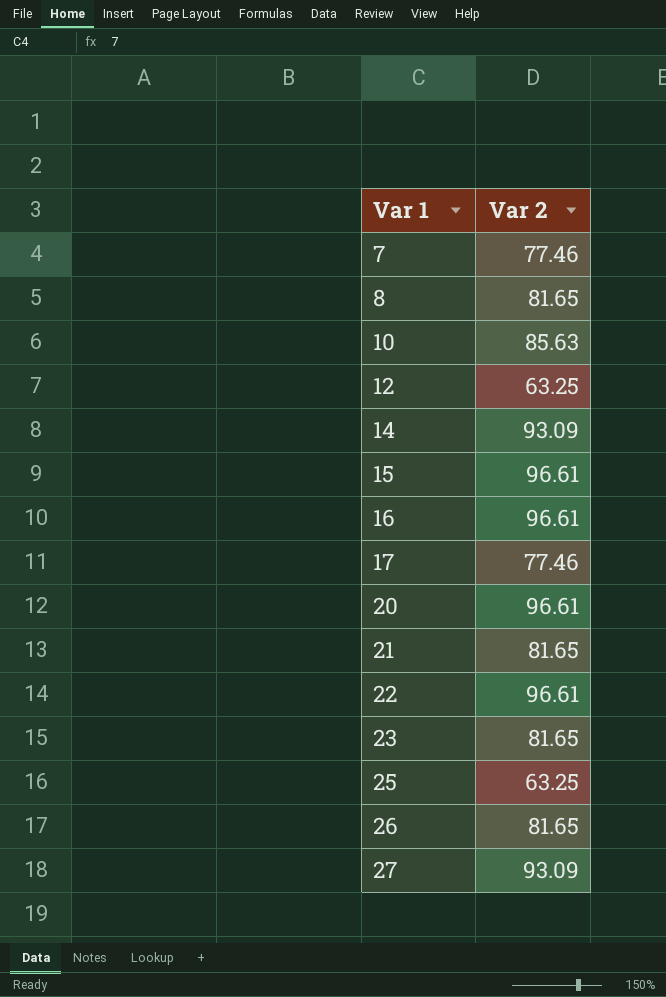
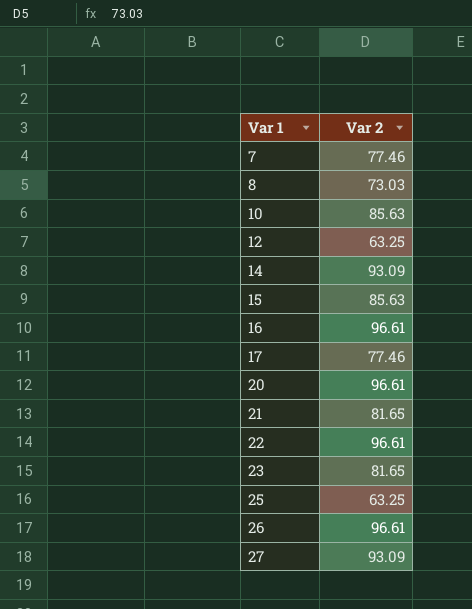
8 | Var 2: 81.65 -> 73.03
15 | Var 2: 96.61 -> 85.63
26 | Var 2: 81.65 -> 96.61

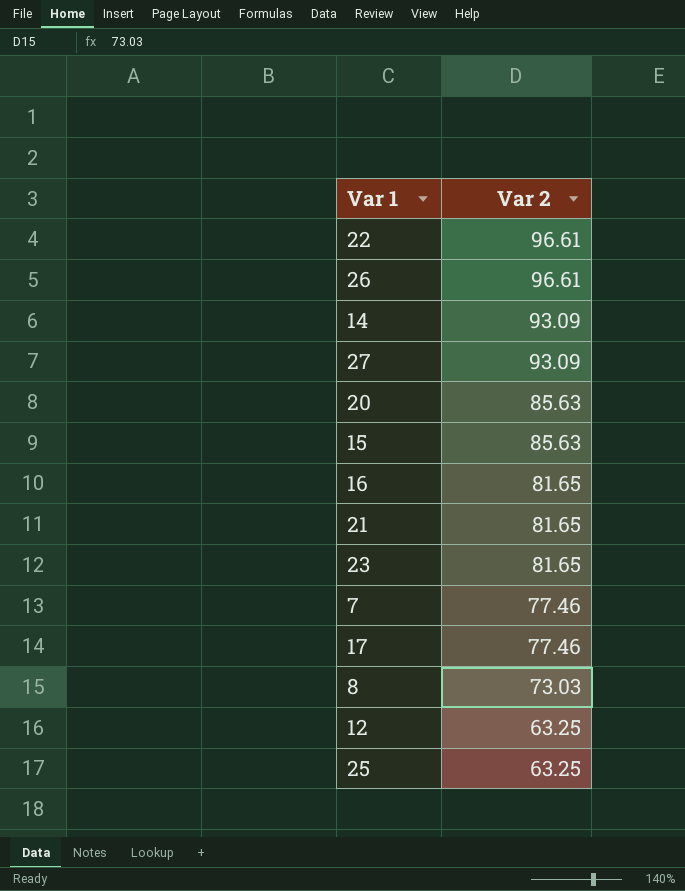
row order: Var 1 ascending -> Var 2 descending
row 10: 85.63 -> none
20 | Var 2: 96.61 -> 85.63
16 | Var 2: 96.61 -> 81.65

